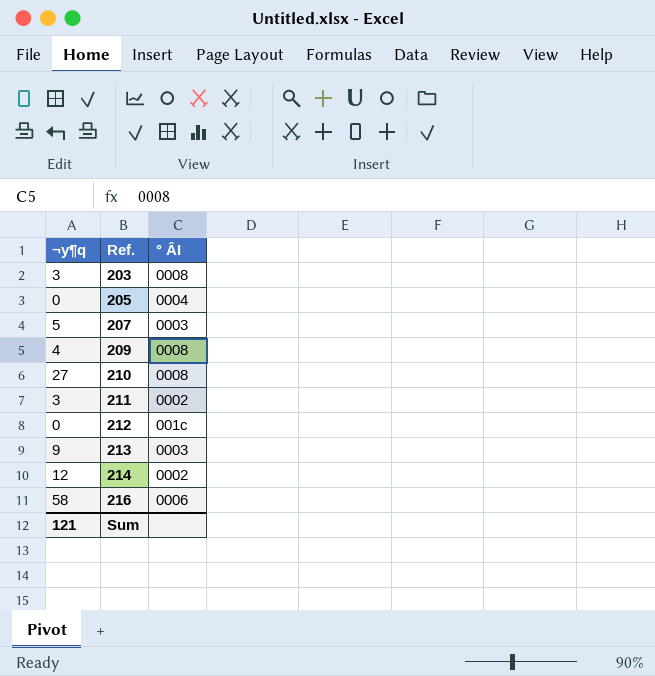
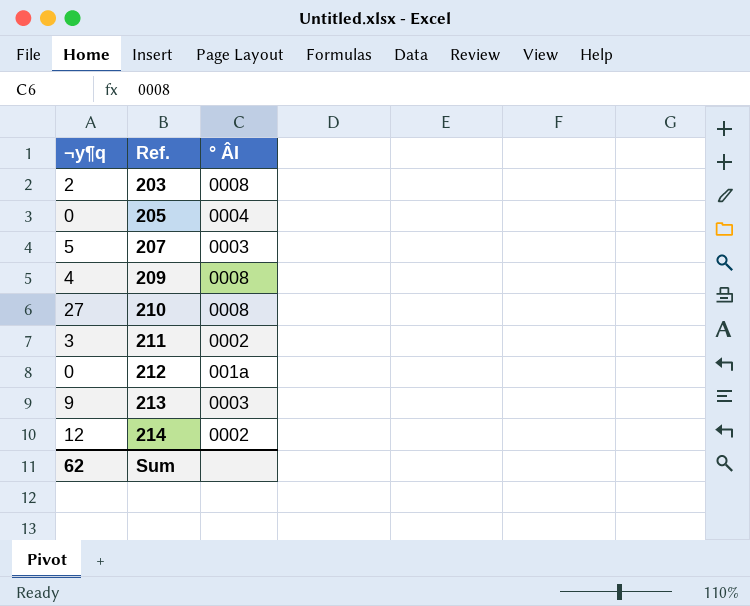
row 216: 58 | 0006 -> none
203 | ¬y¶q: 3 -> 2
212 | ° ÂI: 001c -> 001a
Sum | ¬y¶q: 121 -> 62

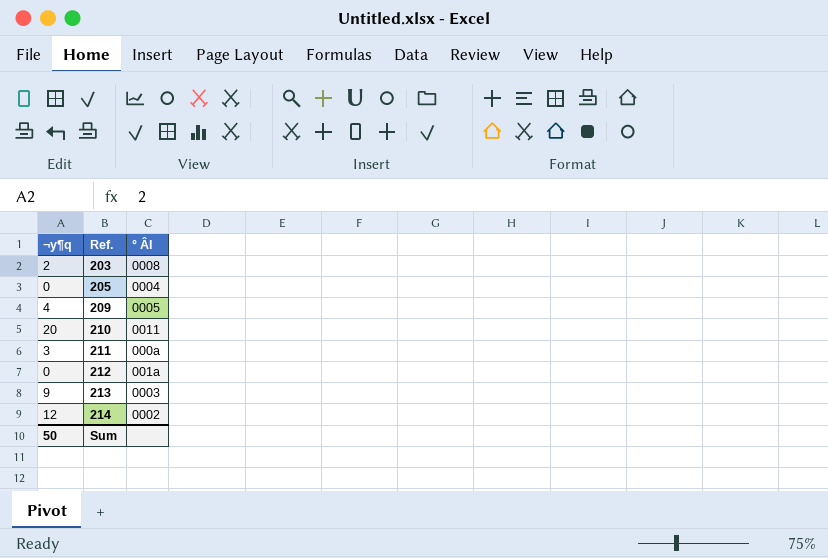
row 207: 5 | 0003 -> none
209 | ° ÂI: 0008 -> 0005
210 | ¬y¶q: 27 -> 20
210 | ° ÂI: 0008 -> 0011
211 | ° ÂI: 0002 -> 000a
Sum | ¬y¶q: 62 -> 50

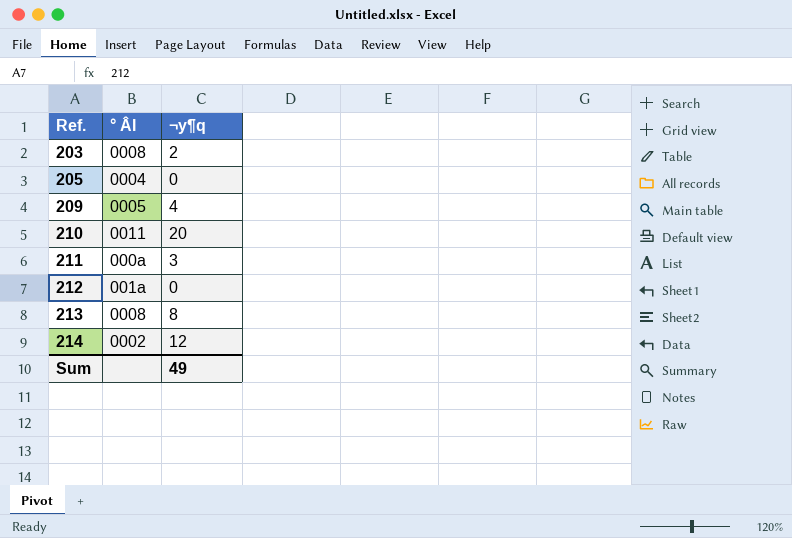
column ¬y¶q | position: 1 -> 3
213 | ° ÂI: 0003 -> 0008
213 | ¬y¶q: 9 -> 8
Sum | ¬y¶q: 50 -> 49

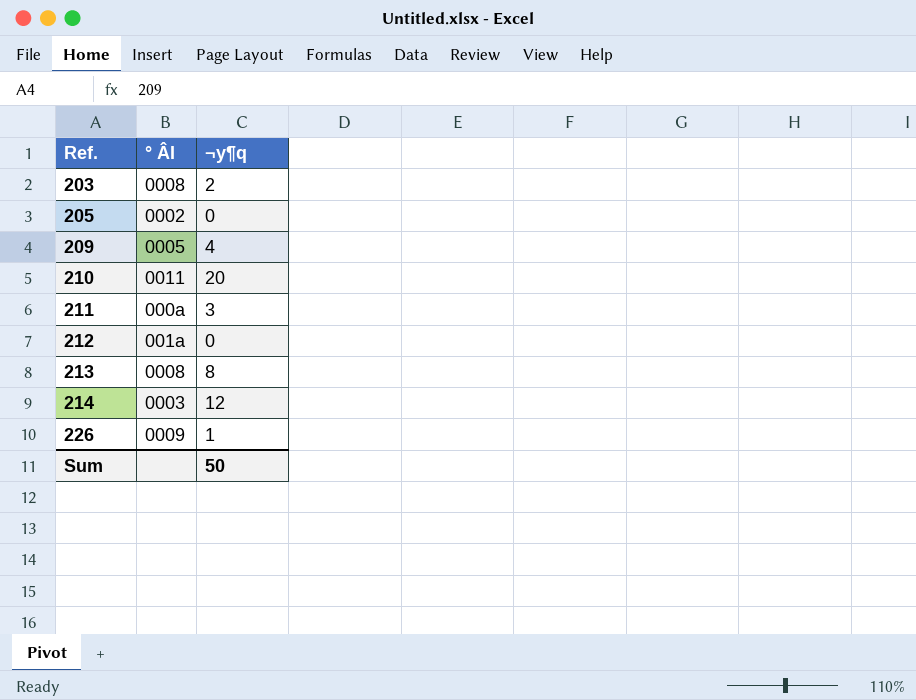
205 | ° ÂI: 0004 -> 0002
214 | ° ÂI: 0002 -> 0003
row 226: none -> 0009 | 1
Sum | ¬y¶q: 49 -> 50

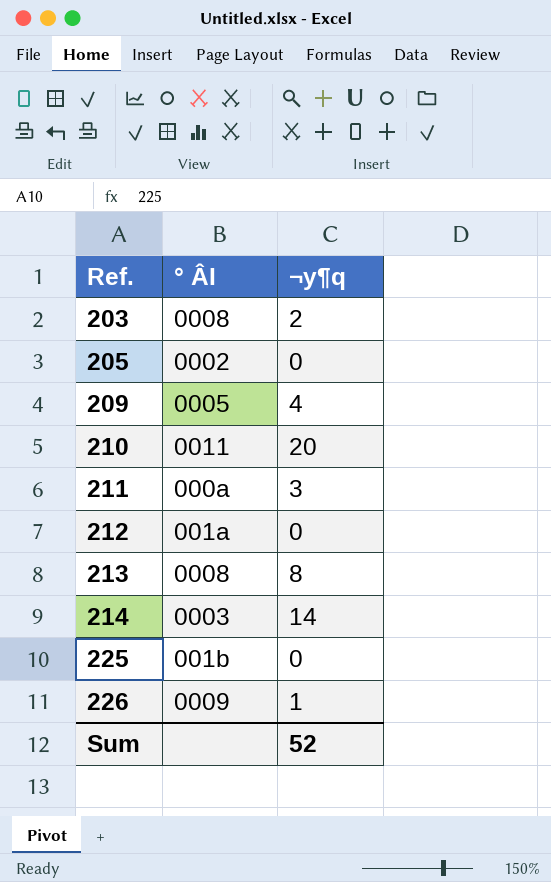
214 | ¬y¶q: 12 -> 14
row 225: none -> 001b | 0
Sum | ¬y¶q: 50 -> 52

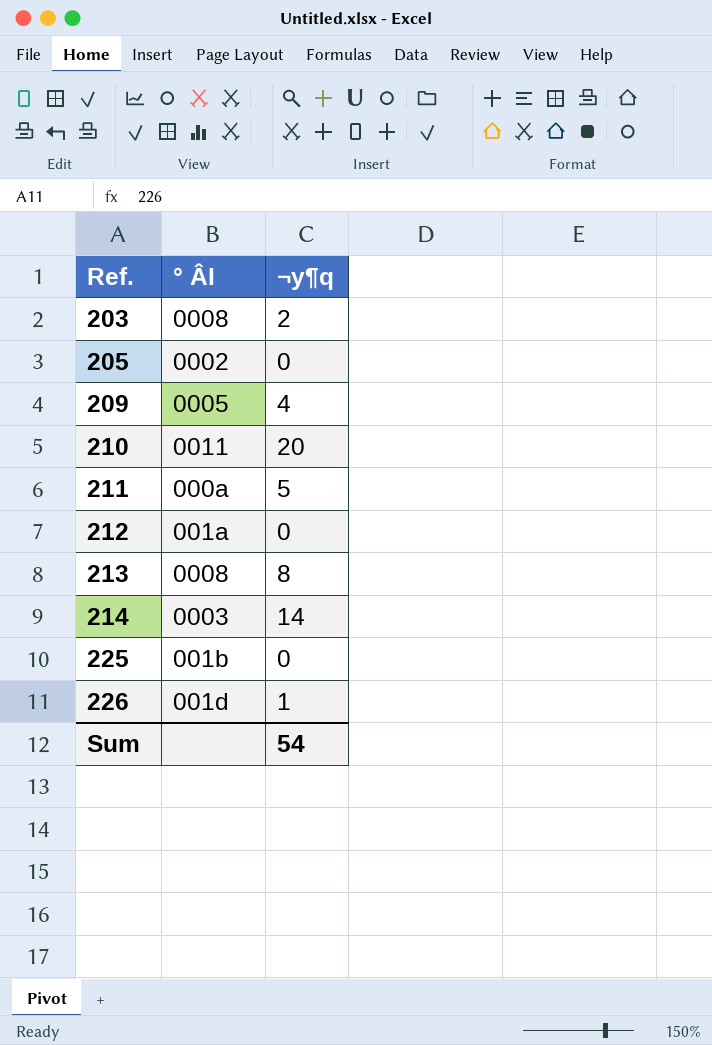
211 | ¬y¶q: 3 -> 5
226 | ° ÂI: 0009 -> 001d
Sum | ¬y¶q: 52 -> 54

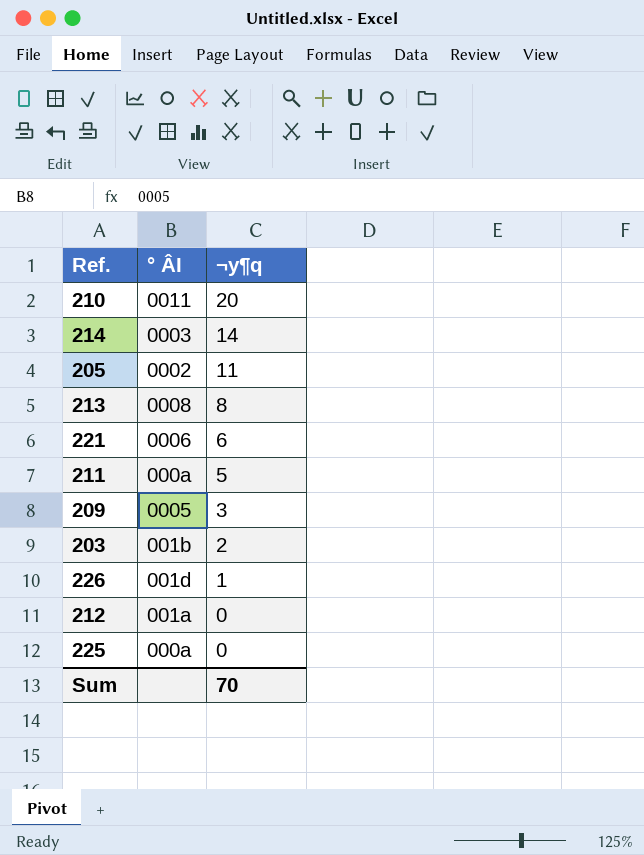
row order: Ref. ascending -> ¬y¶q descending
205 | ¬y¶q: 0 -> 11
row 221: none -> 0006 | 6
209 | ¬y¶q: 4 -> 3
203 | ° ÂI: 0008 -> 001b
225 | ° ÂI: 001b -> 000a
Sum | ¬y¶q: 54 -> 70

